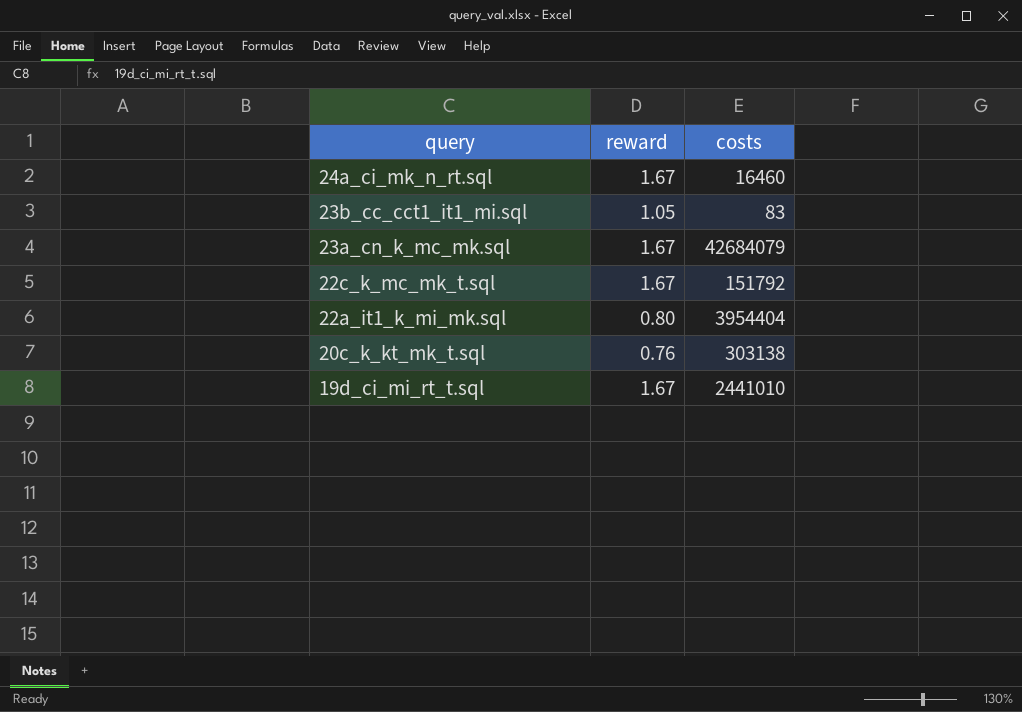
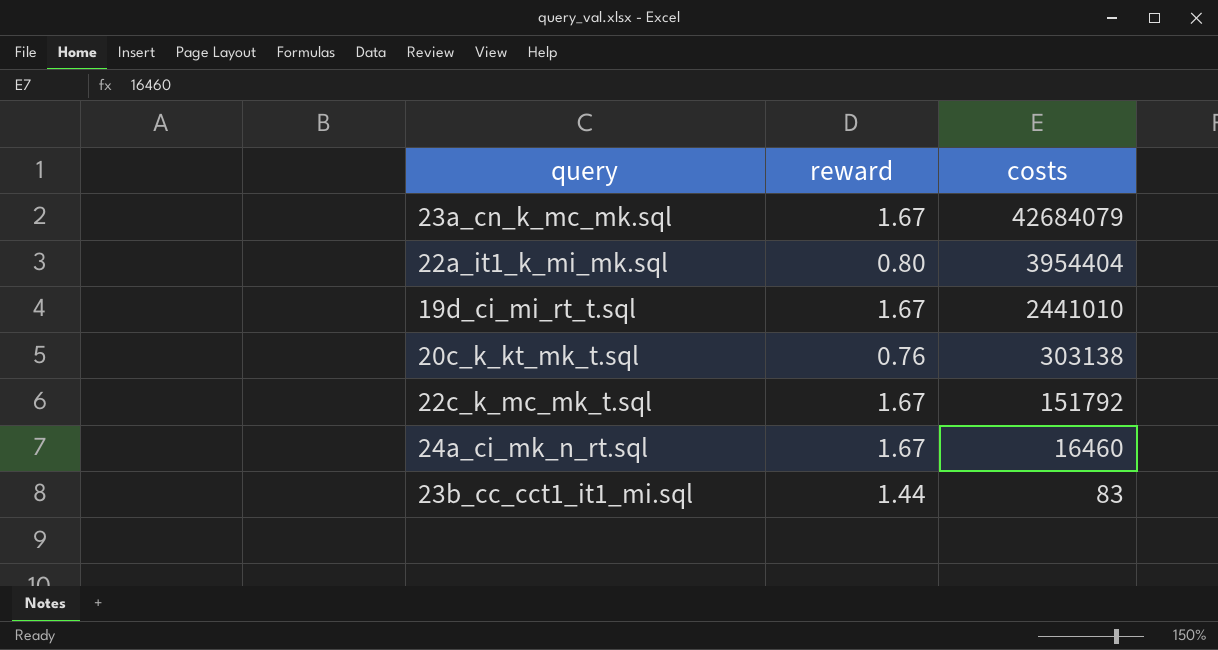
row order: query descending -> costs descending
23b_cc_cct1_it1_mi.sql | reward: 1.05 -> 1.44

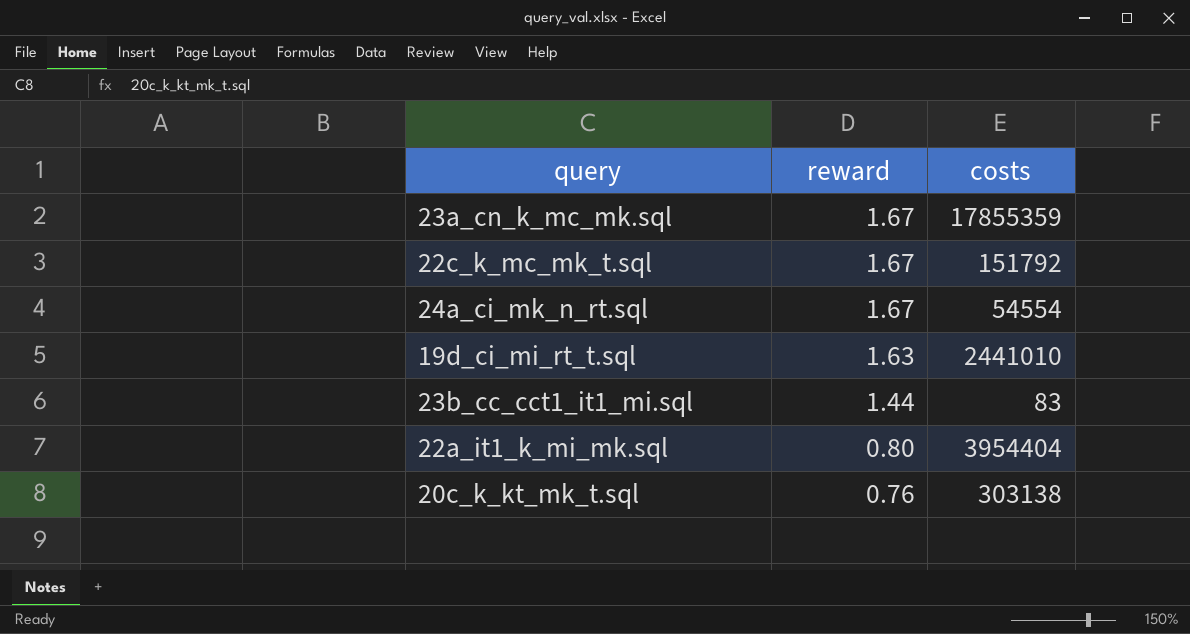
row order: costs descending -> reward descending
23a_cn_k_mc_mk.sql | costs: 42684079 -> 17855359
24a_ci_mk_n_rt.sql | costs: 16460 -> 54554
19d_ci_mi_rt_t.sql | reward: 1.67 -> 1.63

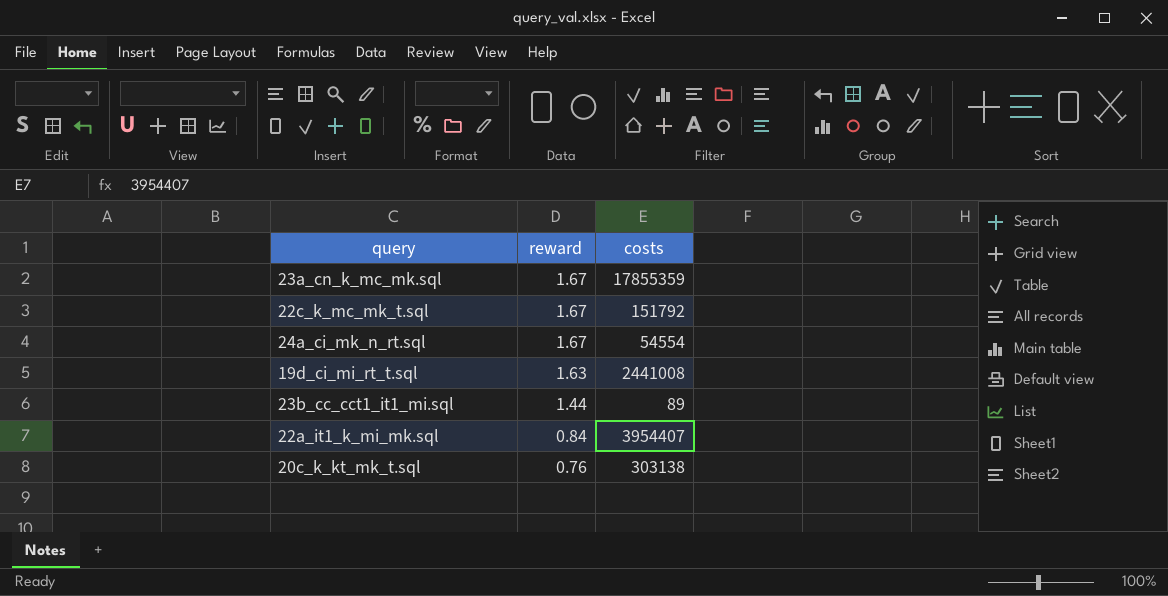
19d_ci_mi_rt_t.sql | costs: 2441010 -> 2441008
23b_cc_cct1_it1_mi.sql | costs: 83 -> 89
22a_it1_k_mi_mk.sql | reward: 0.80 -> 0.84
22a_it1_k_mi_mk.sql | costs: 3954404 -> 3954407

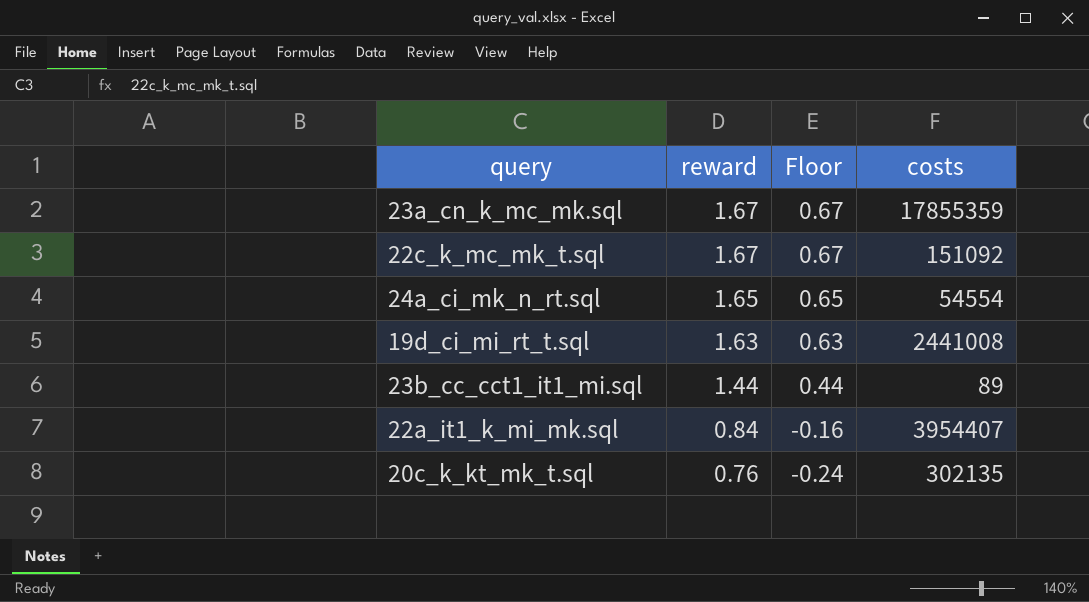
column Floor | formula: none -> [reward] - 1
22c_k_mc_mk_t.sql | costs: 151792 -> 151092
24a_ci_mk_n_rt.sql | reward: 1.67 -> 1.65
20c_k_kt_mk_t.sql | costs: 303138 -> 302135

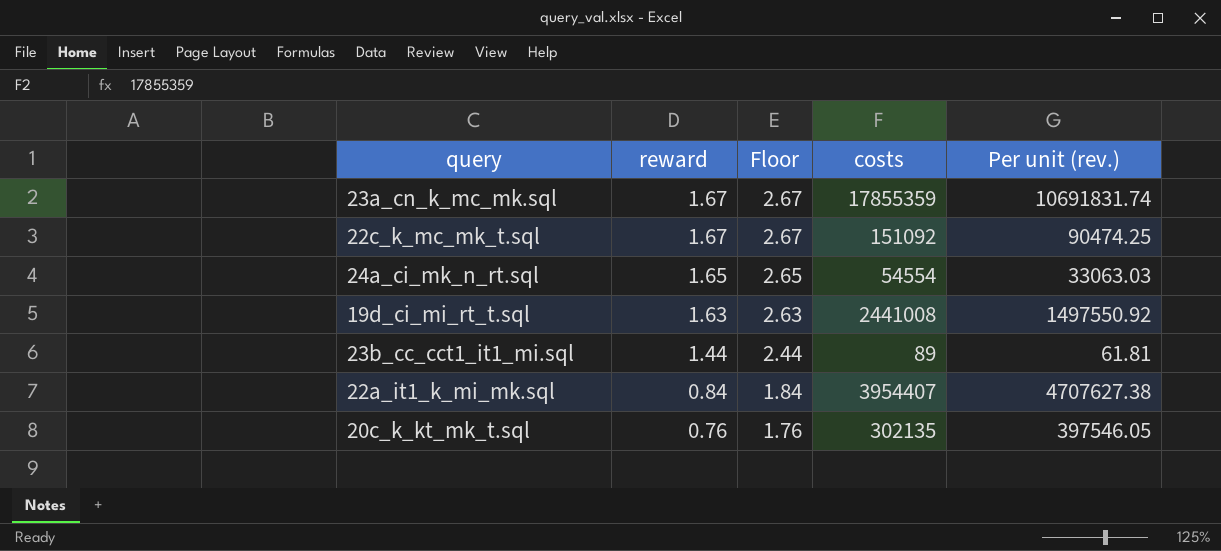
column Floor | formula: [reward] - 1 -> [reward] + 1
column Per unit (rev.) | formula: none -> [costs] / [reward]

